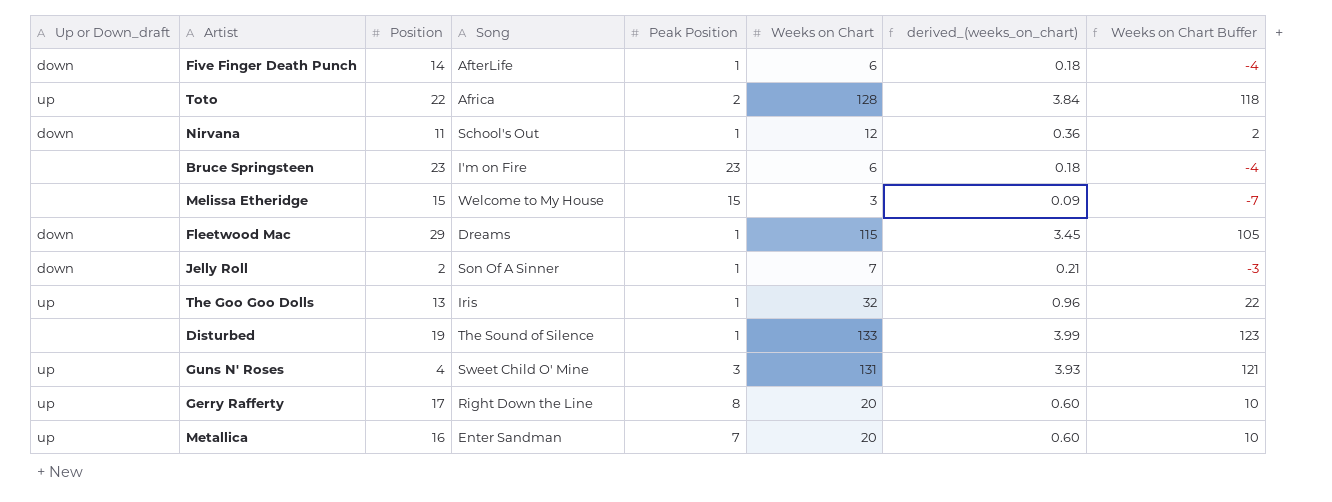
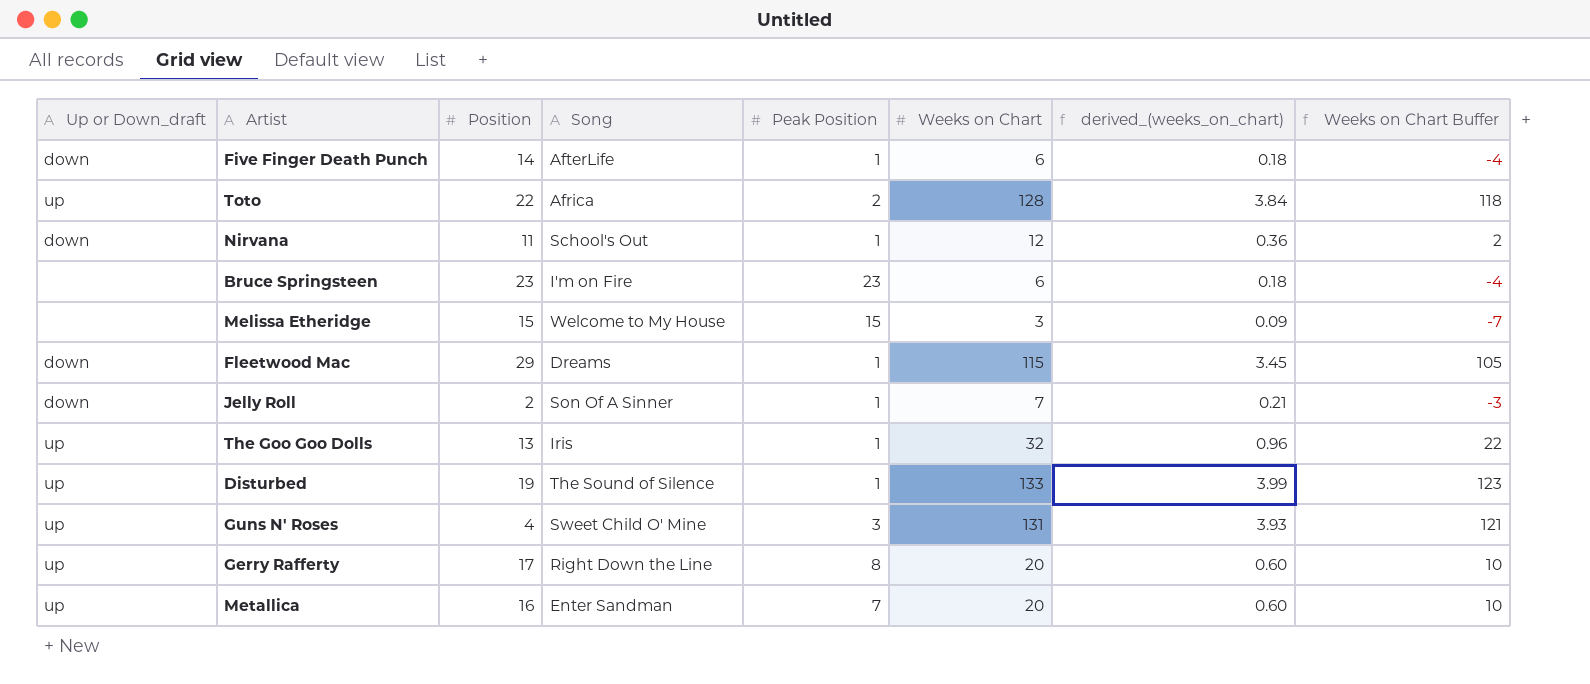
Disturbed | Up or Down_draft: none -> up

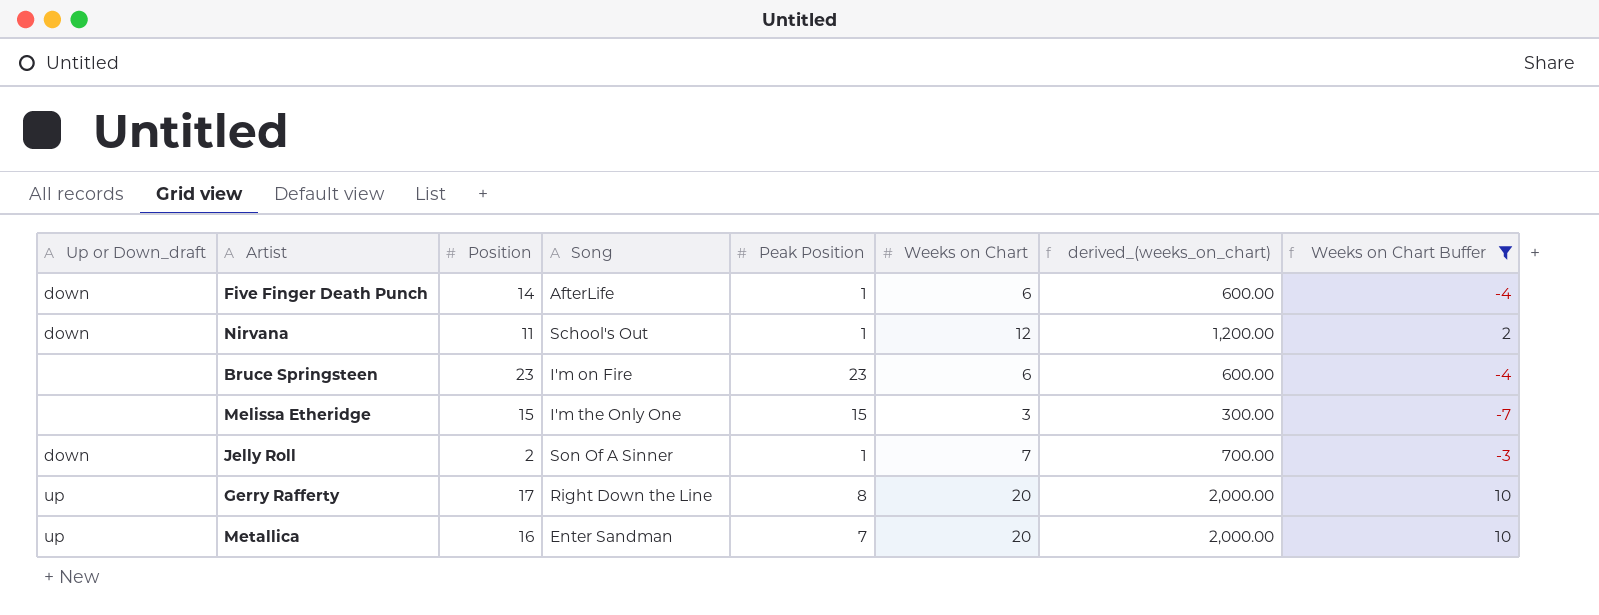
filter: none -> Weeks on Chart Buffer <= 10
column derived_(weeks_on_chart) | formula: [Weeks on Chart] * 0.03 -> [Weeks on Chart] * 100
Melissa Etheridge | Song: Welcome to My House -> I'm the Only One

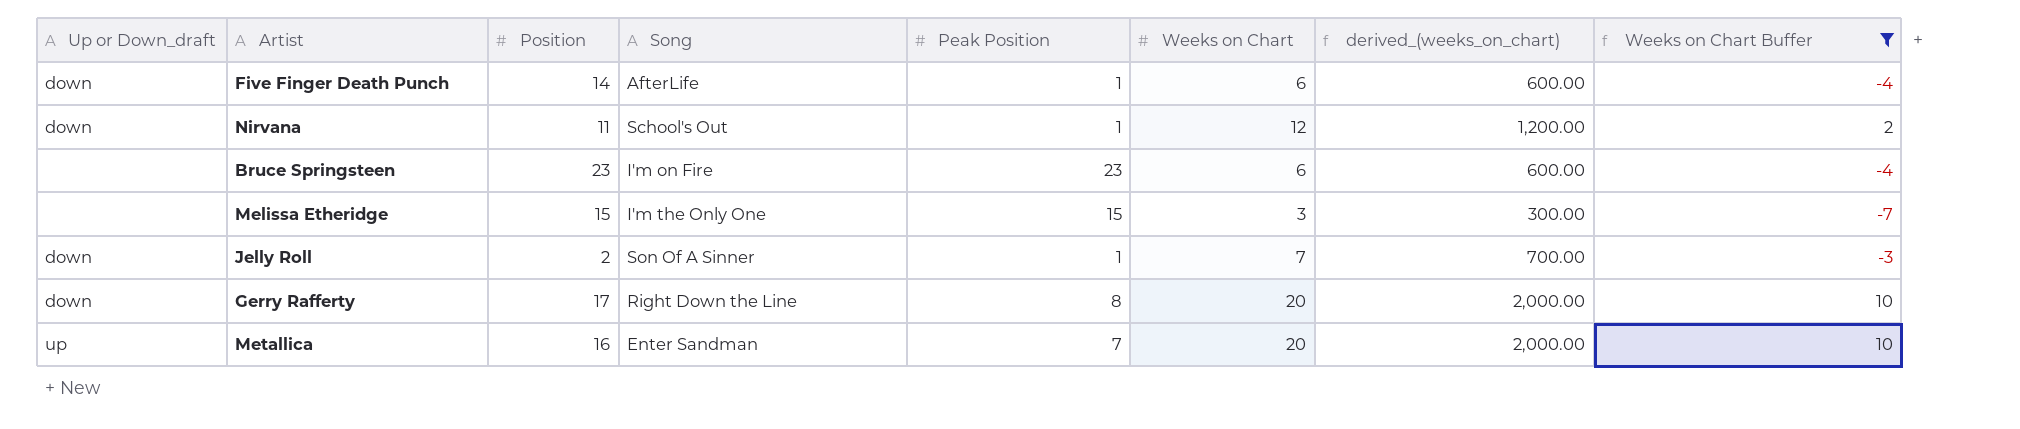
Gerry Rafferty | Up or Down_draft: up -> down

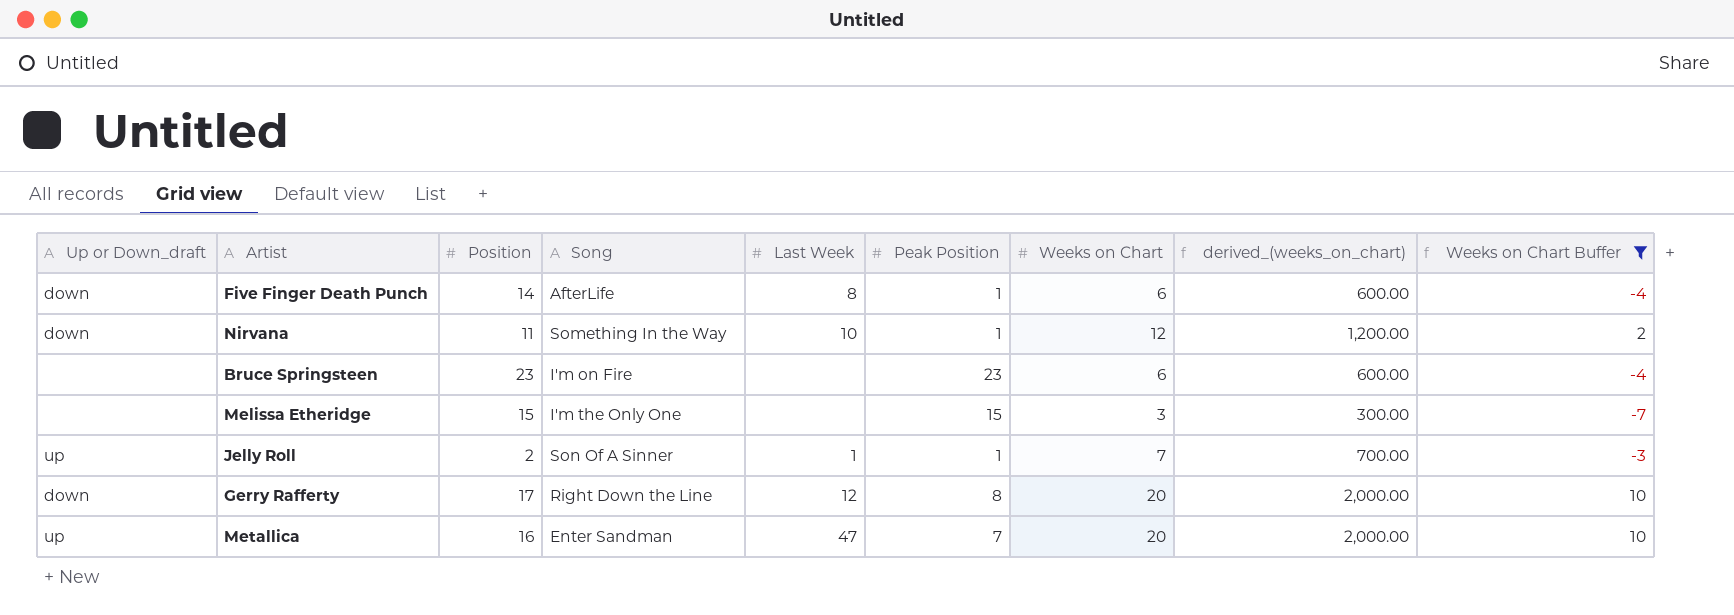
column Last Week | position: none -> 5
Nirvana | Song: School's Out -> Something In the Way
Jelly Roll | Up or Down_draft: down -> up

